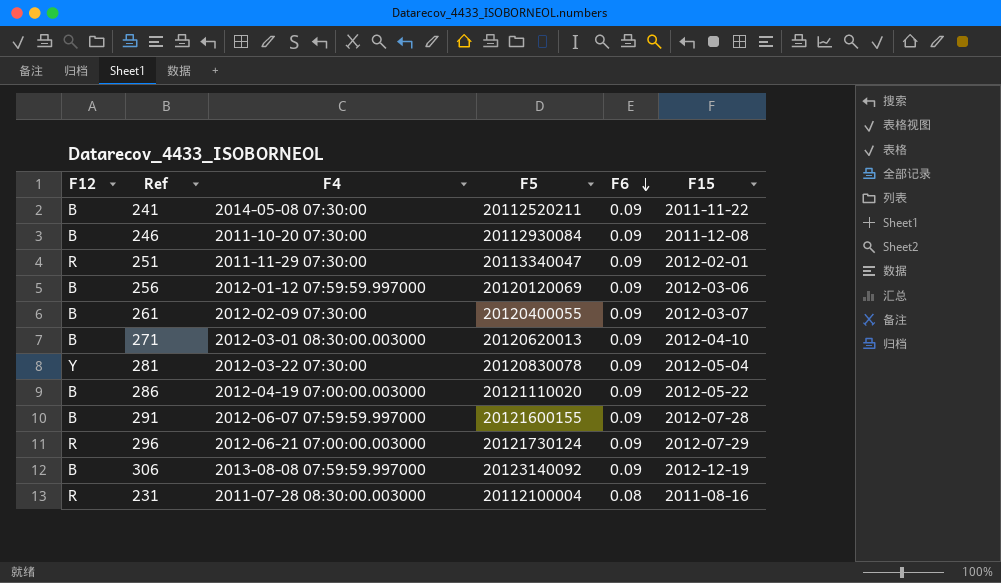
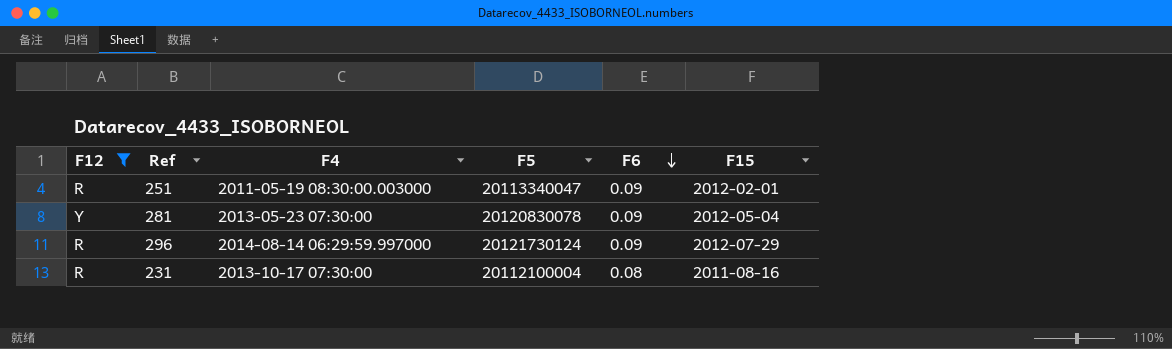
filter: none -> F12 != B
251 | F4: 2011-11-29 07:30:00 -> 2011-05-19 08:30:00.003000
281 | F4: 2012-03-22 07:30:00 -> 2013-05-23 07:30:00
296 | F4: 2012-06-21 07:00:00.003000 -> 2014-08-14 06:29:59.997000
231 | F4: 2011-07-28 08:30:00.003000 -> 2013-10-17 07:30:00

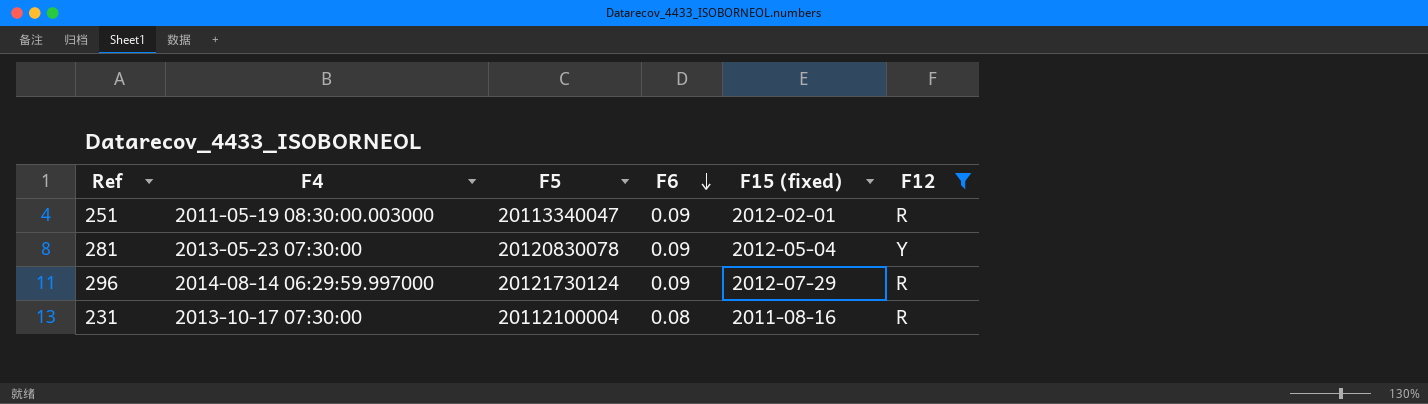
column name: F15 -> F15 (fixed)
column F12 | position: 1 -> 6

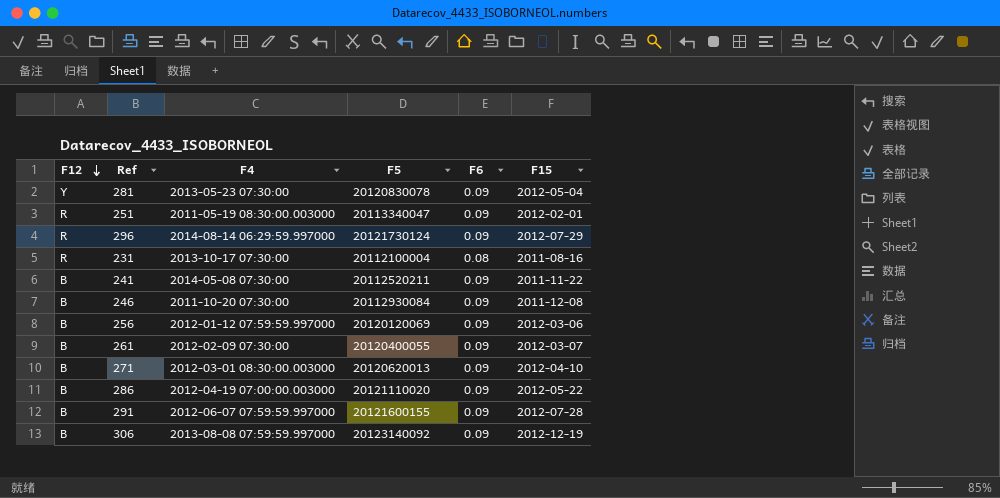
filter: F12 != B -> none
row order: F6 descending -> F12 descending
column F12 | position: 6 -> 1
column name: F15 (fixed) -> F15

